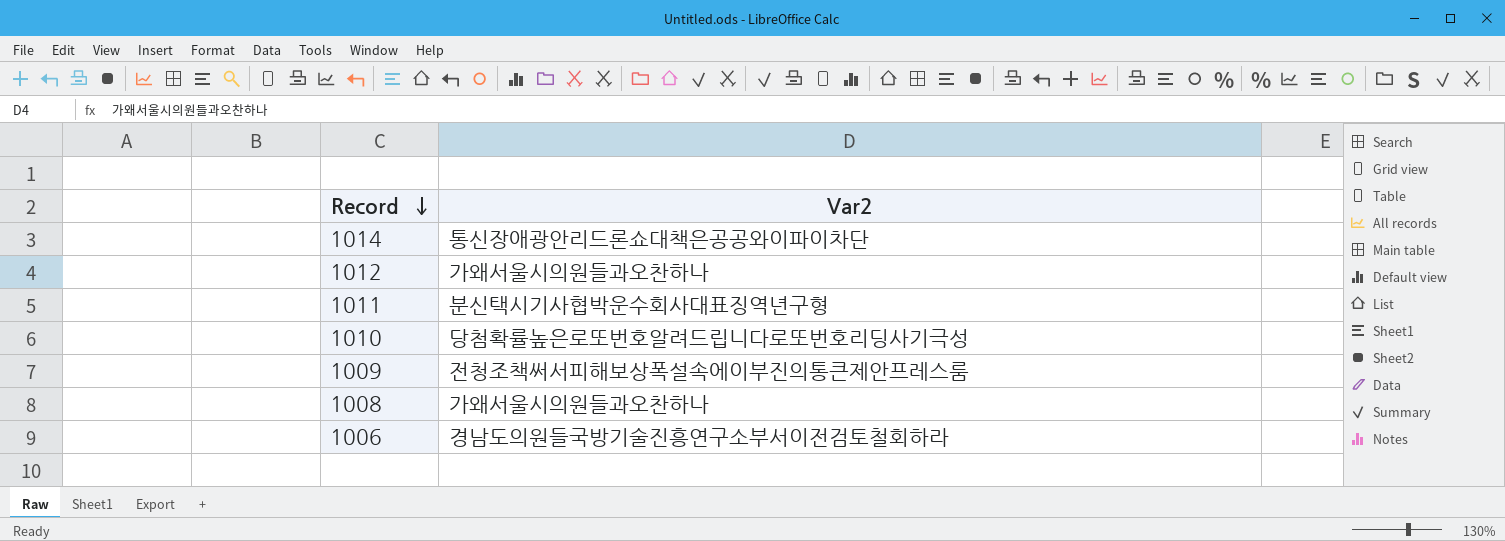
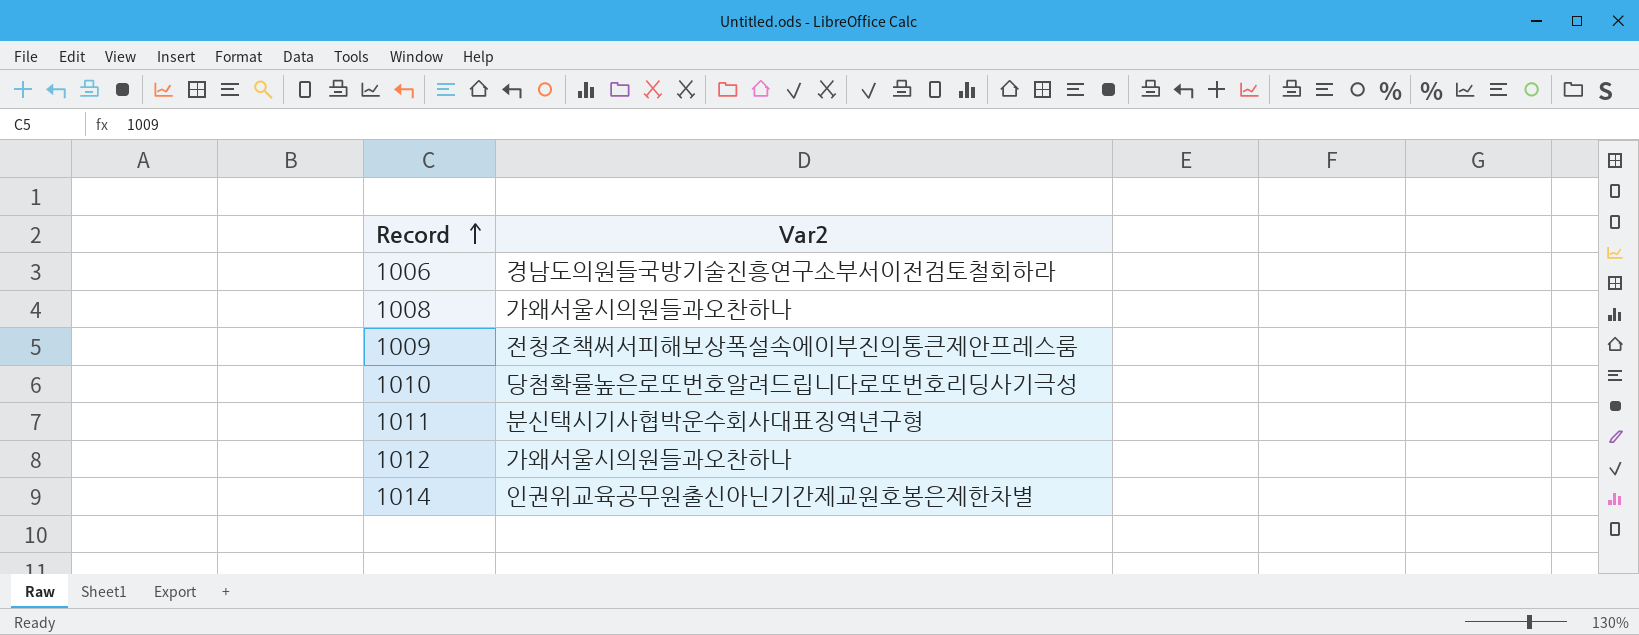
row order: Record descending -> Record ascending
1014 | Var2: 통신장애광안리드론쇼대책은공공와이파이차단 -> 인권위교육공무원출신아닌기간제교원호봉은제한차별

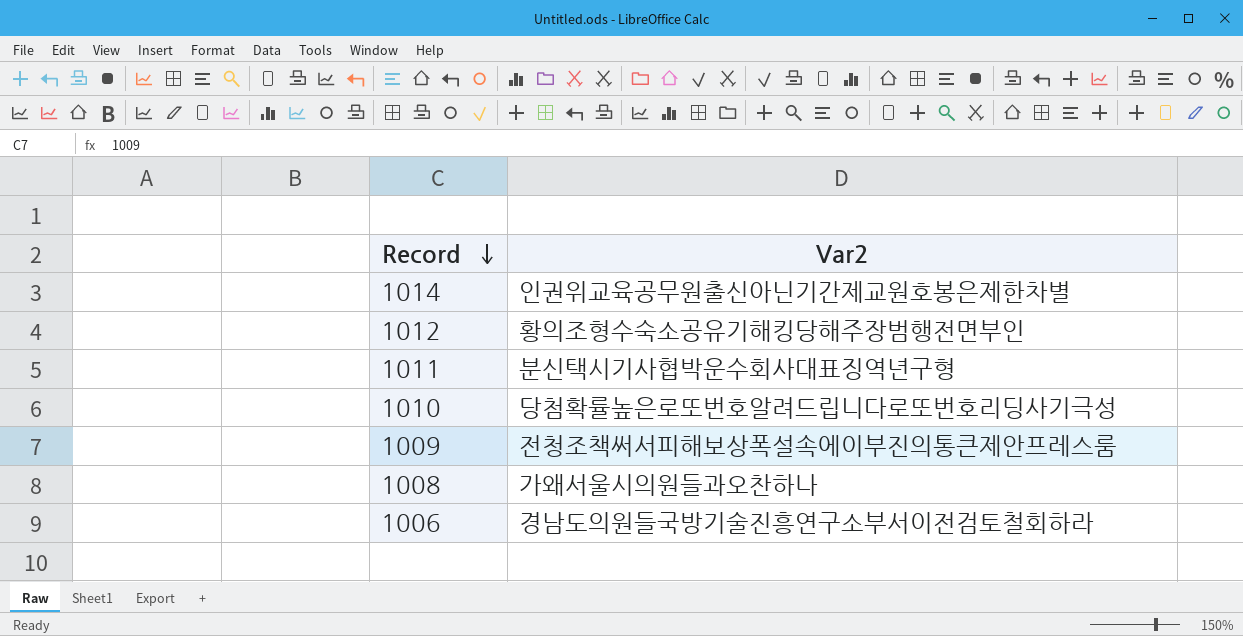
row order: Record ascending -> Record descending
1012 | Var2: 가왜서울시의원들과오찬하나 -> 황의조형수숙소공유기해킹당해주장범행전면부인

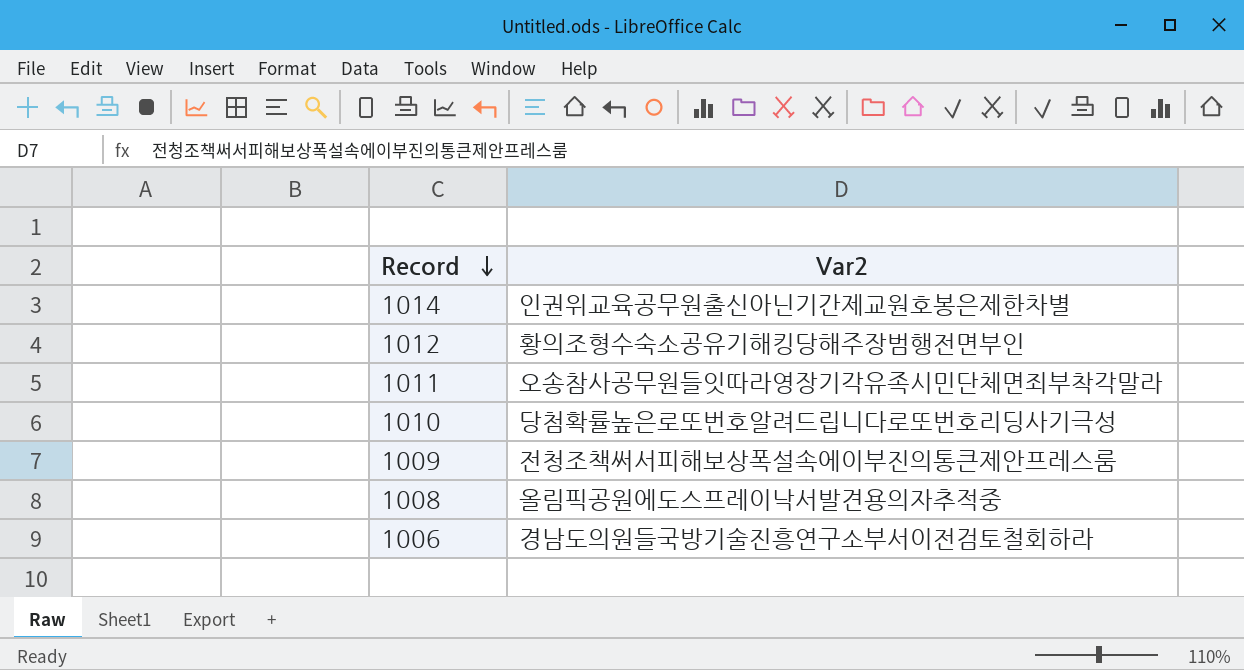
1011 | Var2: 분신택시기사협박운수회사대표징역년구형 -> 오송참사공무원들잇따라영장기각유족시민단체면죄부착각말라
1008 | Var2: 가왜서울시의원들과오찬하나 -> 올림픽공원에도스프레이낙서발견용의자추적중

